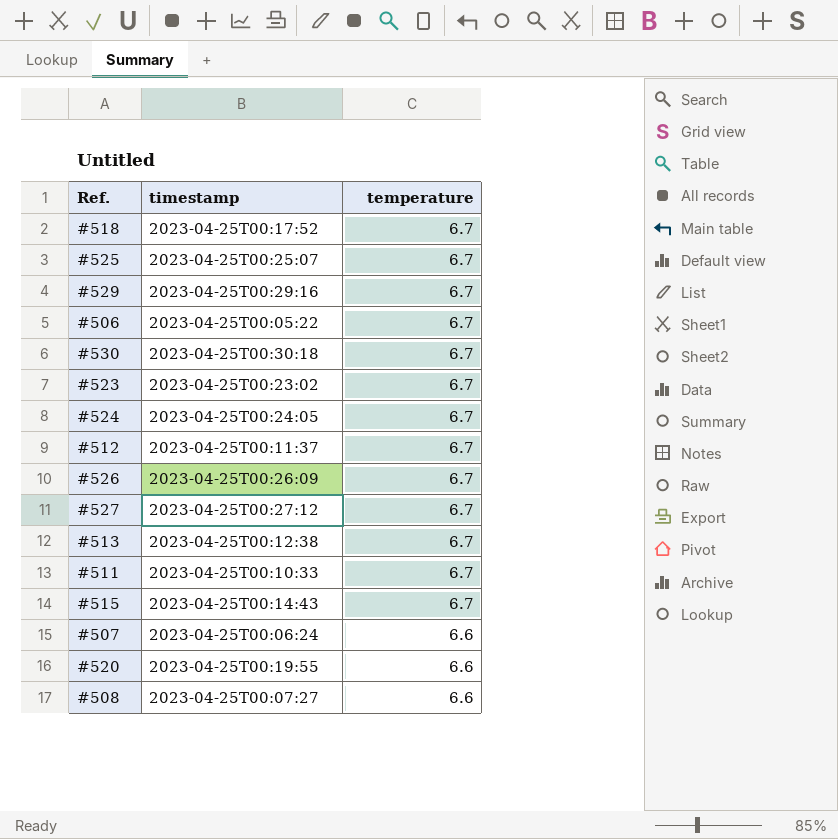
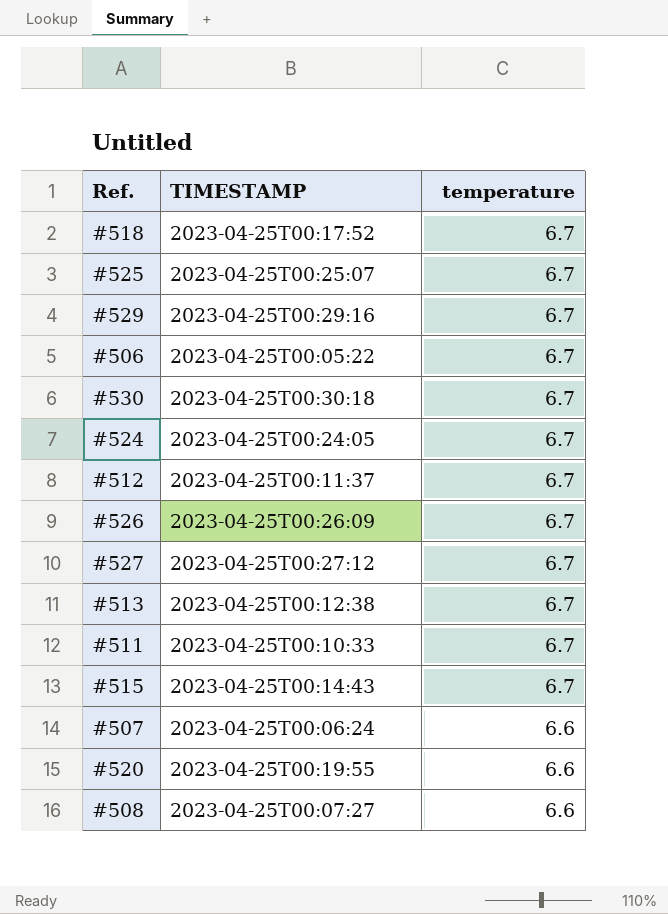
column name: timestamp -> TIMESTAMP
row #523: 2023-04-25T00:23:02 | 6.7 -> none

